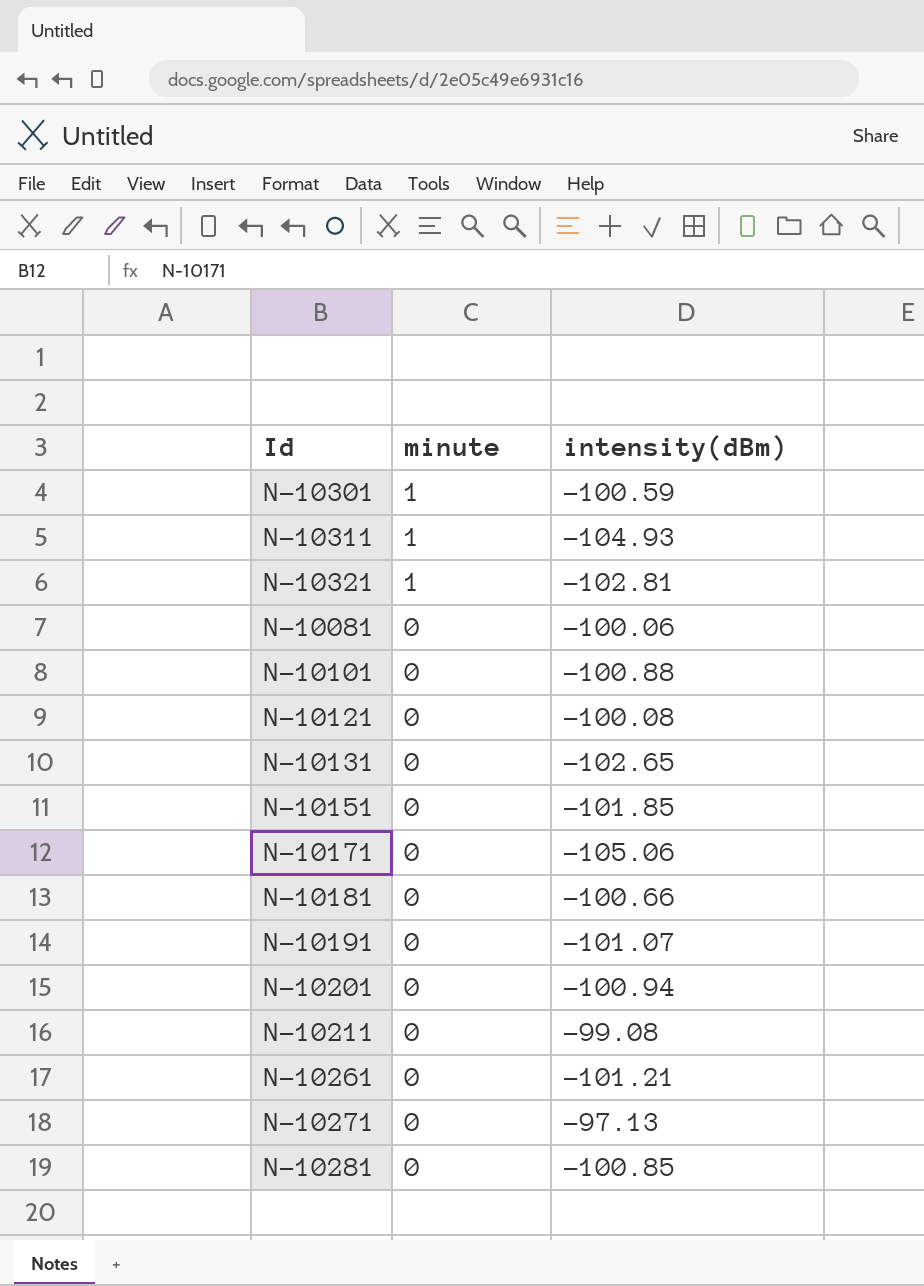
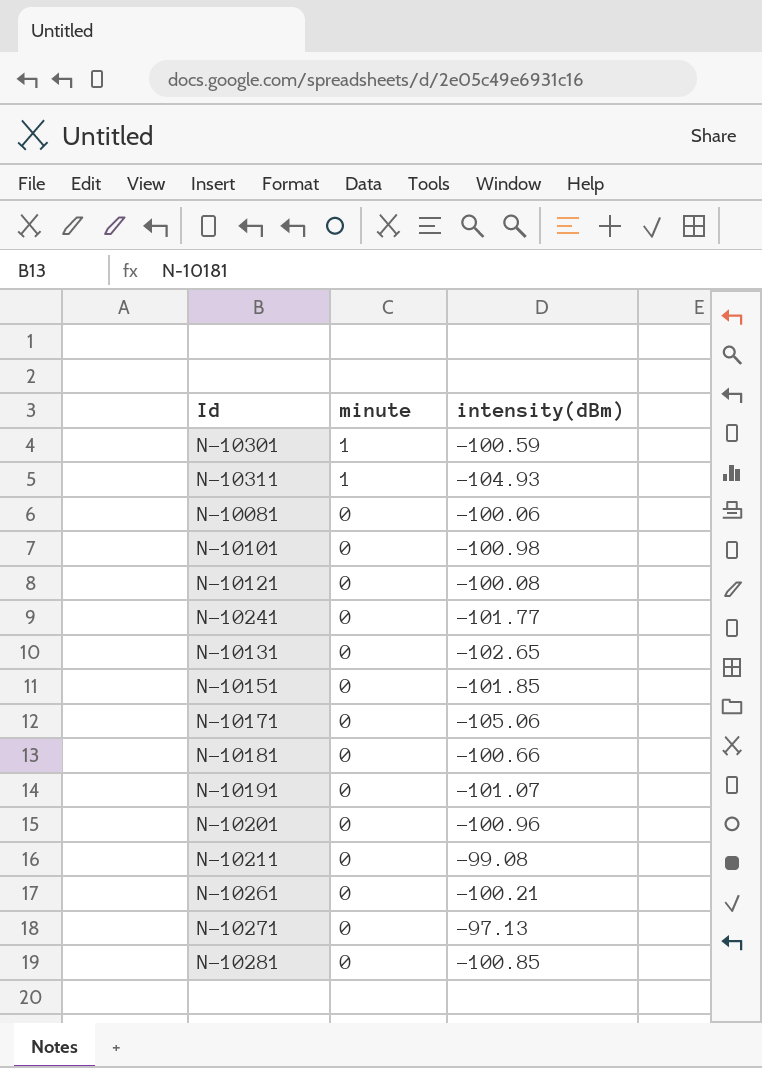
row N-10321: 1 | -102.81 -> none
N-10101 | intensity(dBm): -100.88 -> -100.98
row N-10241: none -> 0 | -101.77
N-10201 | intensity(dBm): -100.94 -> -100.96
N-10261 | intensity(dBm): -101.21 -> -100.21

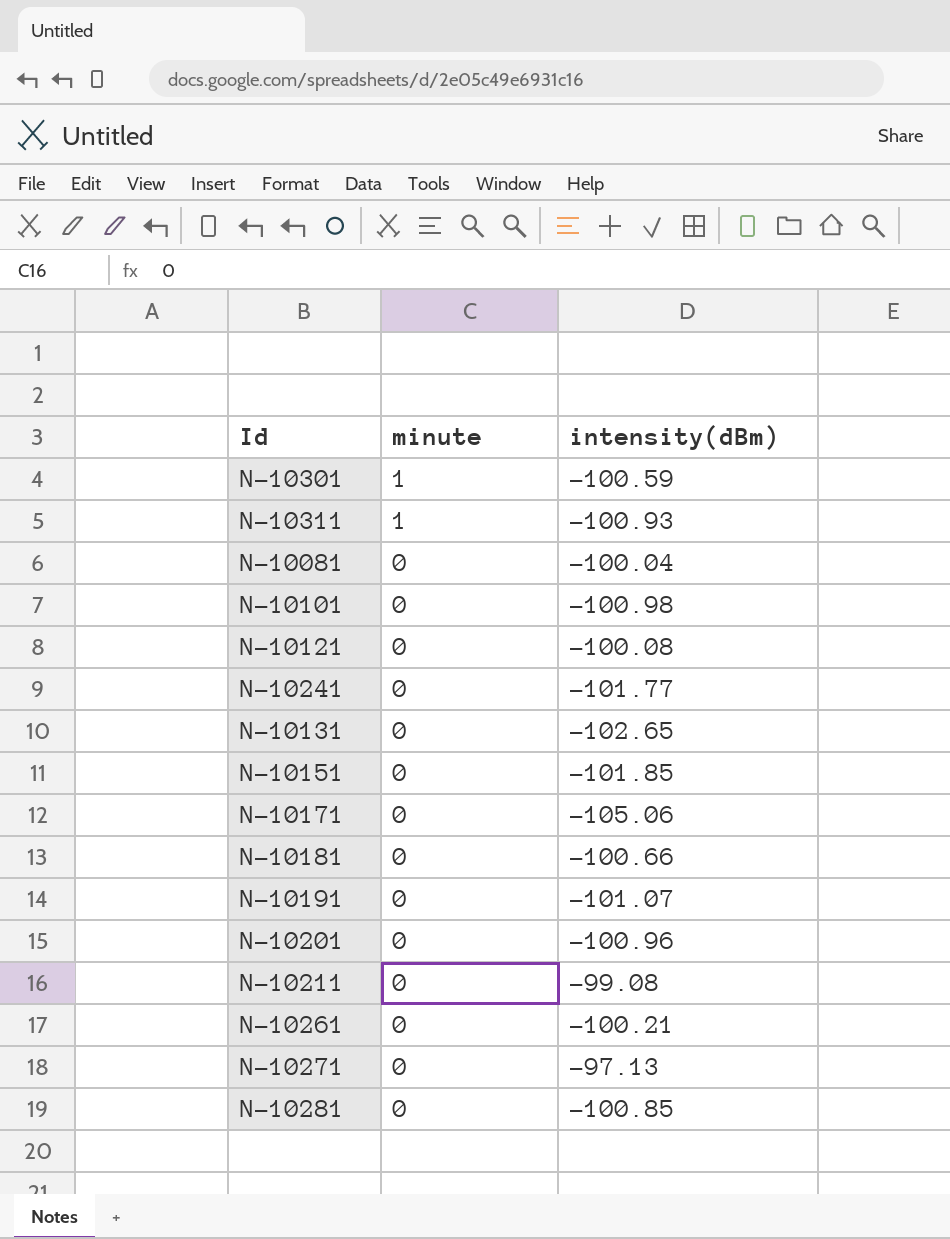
N-10311 | intensity(dBm): -104.93 -> -100.93
N-10081 | intensity(dBm): -100.06 -> -100.04

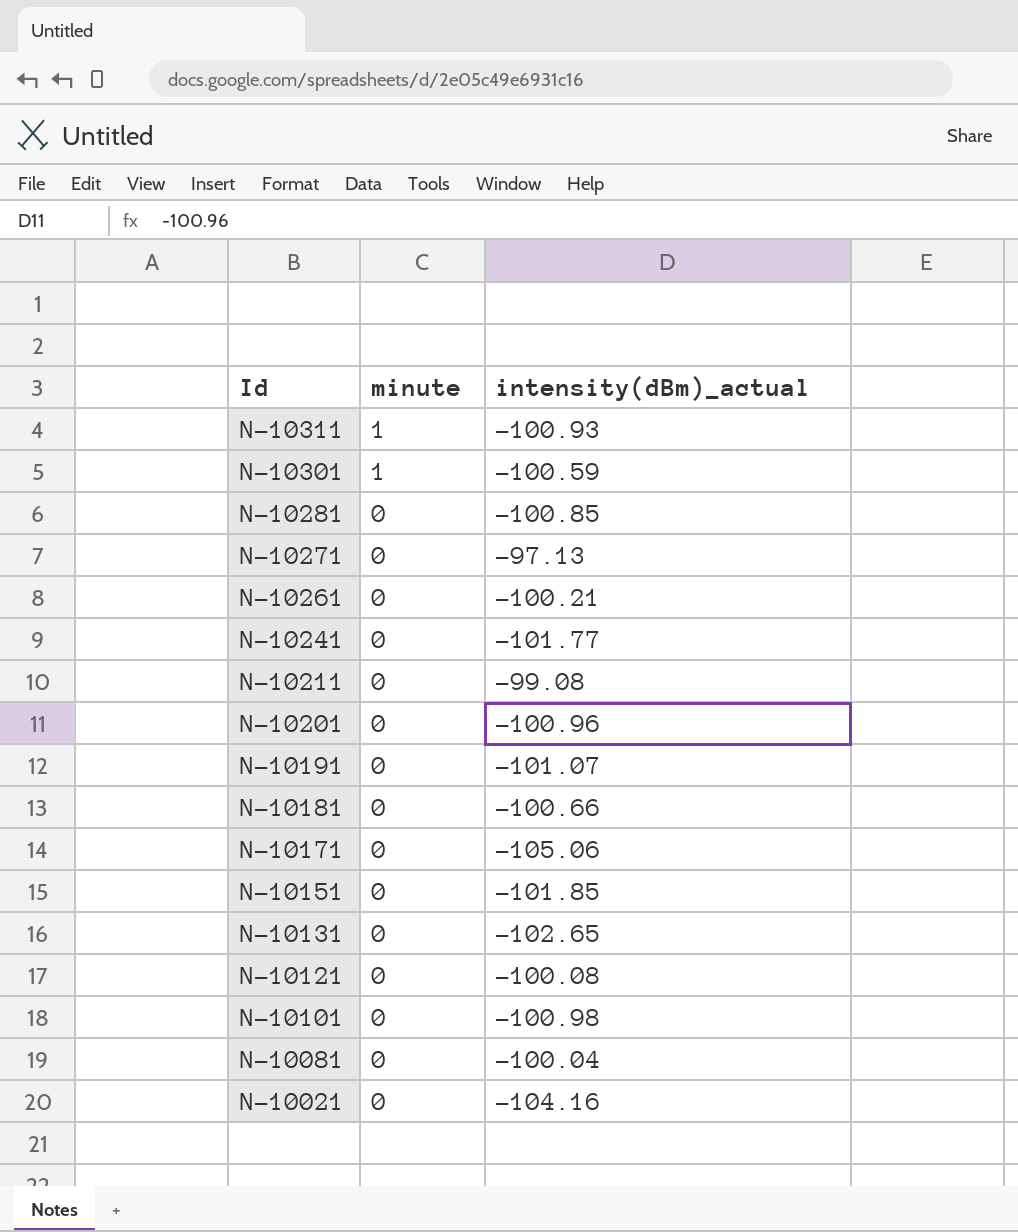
row order: minute descending -> Id descending
column name: intensity(dBm) -> intensity(dBm)_actual
row N-10021: none -> 0 | -104.16

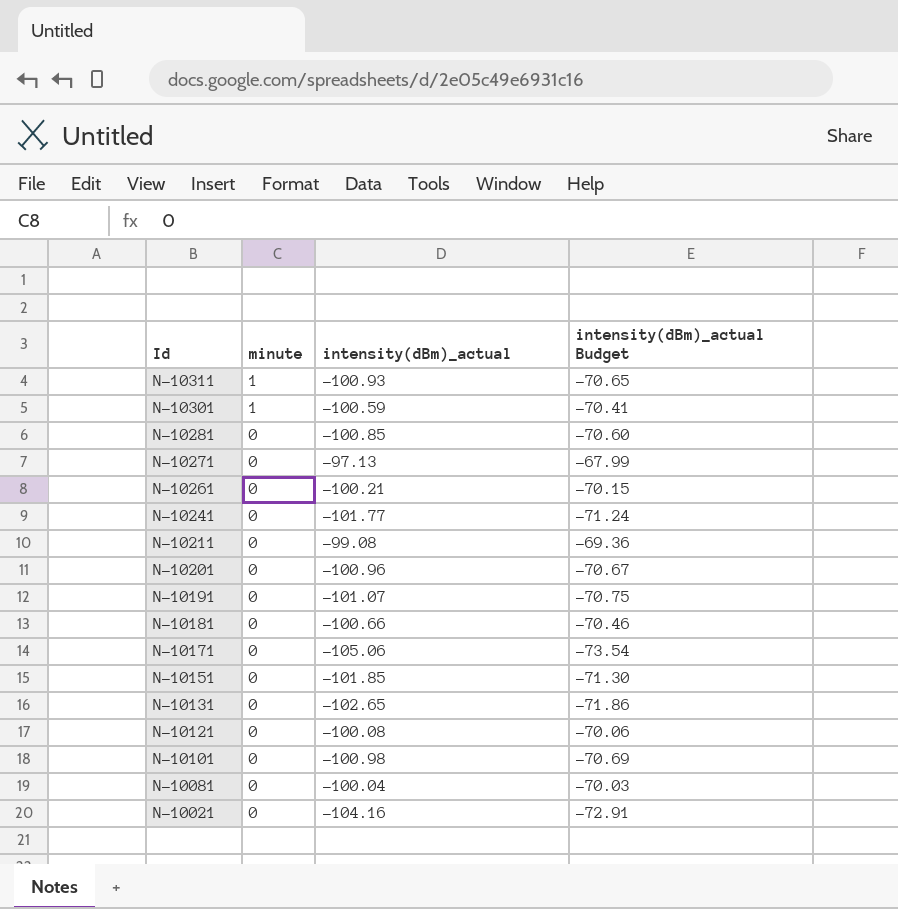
column intensity(dBm)_actual Budget | formula: none -> [intensity(dBm)_actual] * 0.7

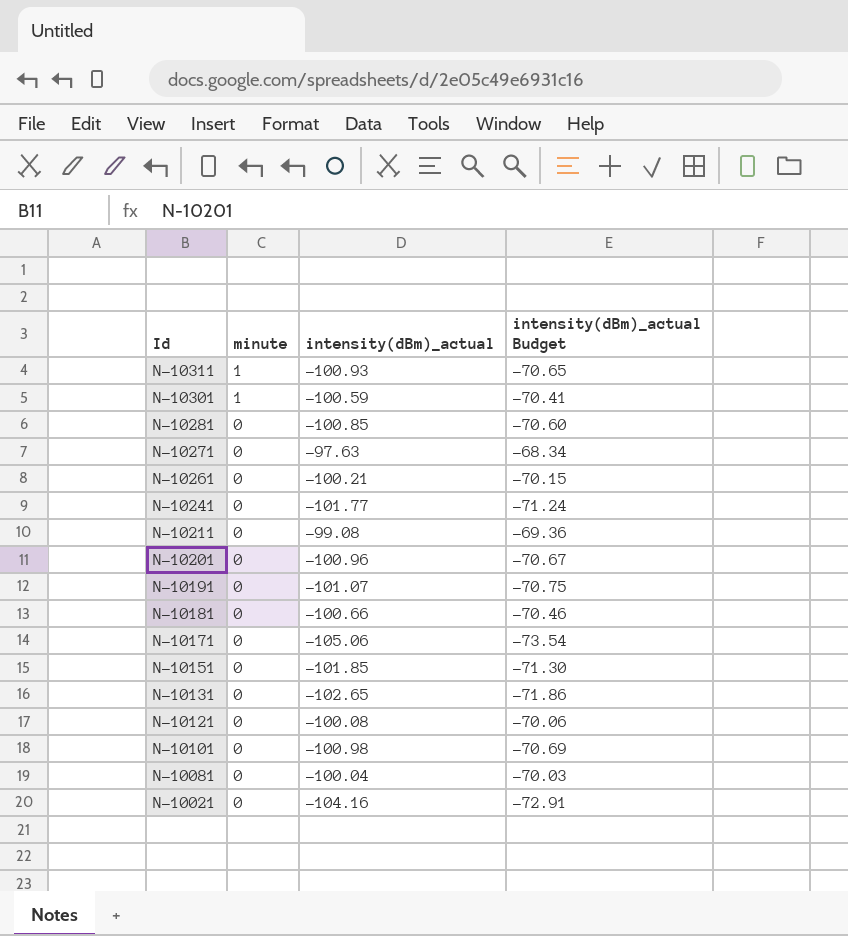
N-10271 | intensity(dBm)_actual: -97.13 -> -97.63
N-10271 | intensity(dBm)_actual Budget: -67.99 -> -68.34

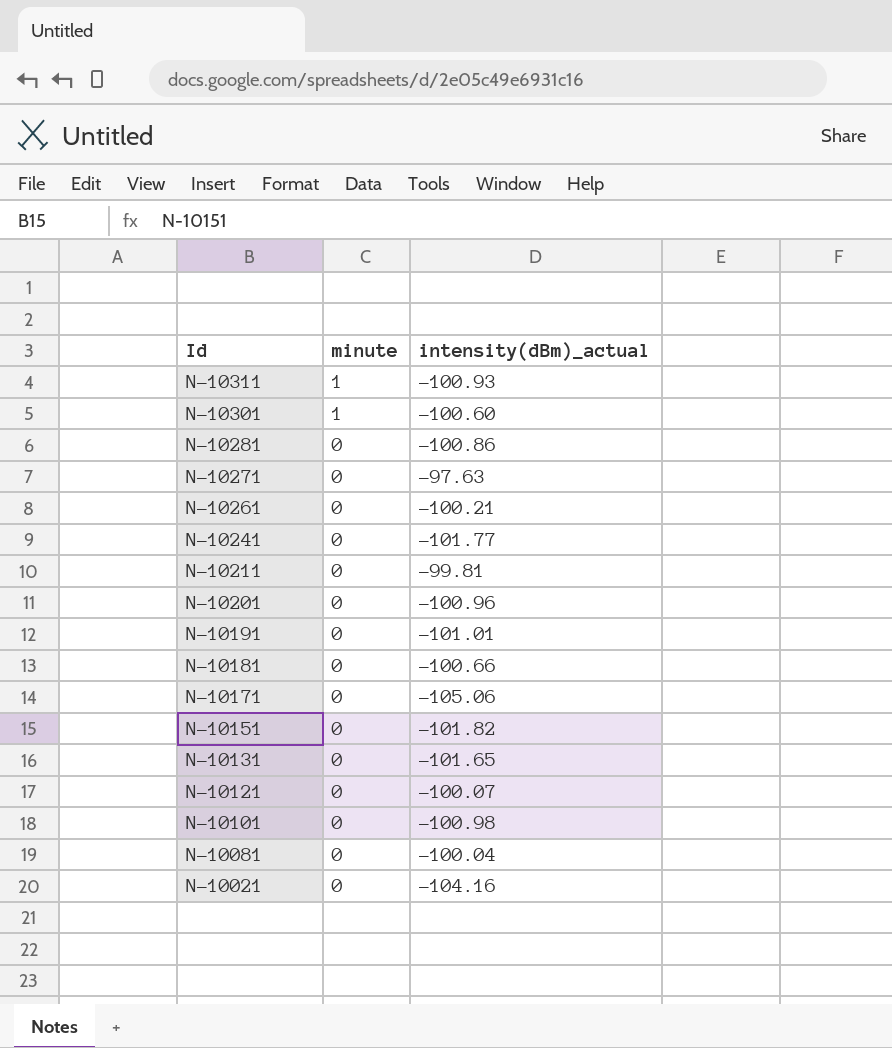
column intensity(dBm)_actual Budget | formula: [intensity(dBm)_actual] * 0.7 -> none
N-10301 | intensity(dBm)_actual: -100.59 -> -100.60
N-10281 | intensity(dBm)_actual: -100.85 -> -100.86
N-10211 | intensity(dBm)_actual: -99.08 -> -99.81
N-10191 | intensity(dBm)_actual: -101.07 -> -101.01
N-10151 | intensity(dBm)_actual: -101.85 -> -101.82
N-10131 | intensity(dBm)_actual: -102.65 -> -101.65
N-10121 | intensity(dBm)_actual: -100.08 -> -100.07

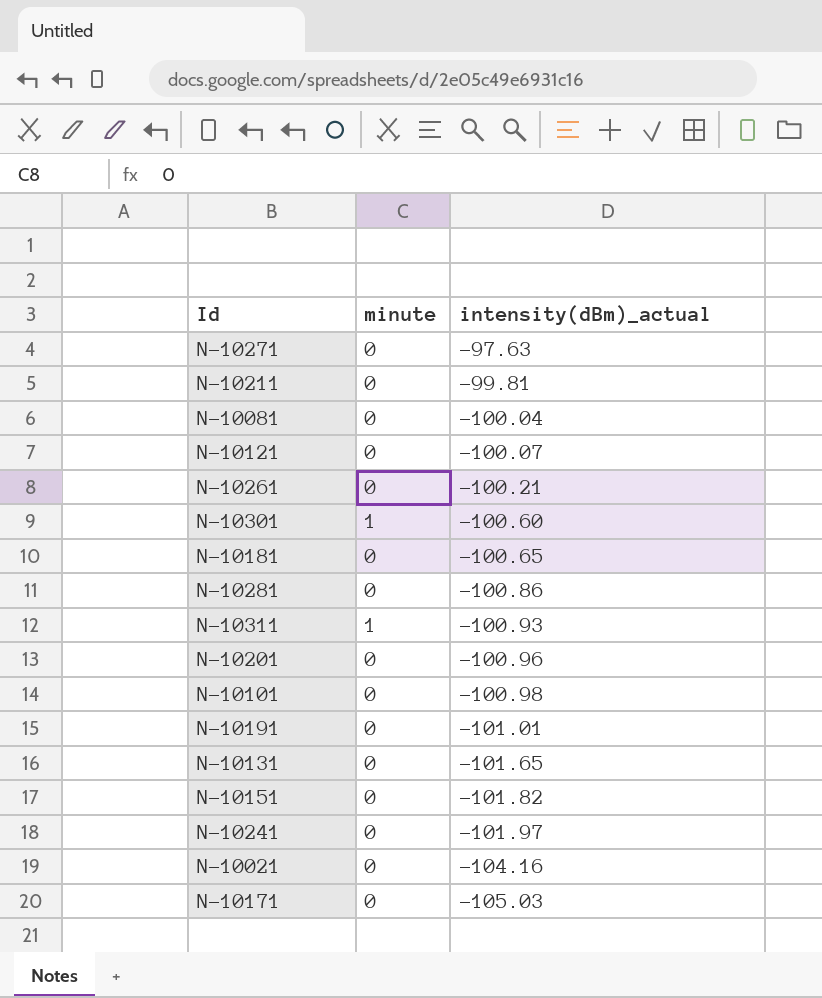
row order: Id descending -> intensity(dBm)_actual descending
N-10181 | intensity(dBm)_actual: -100.66 -> -100.65
N-10241 | intensity(dBm)_actual: -101.77 -> -101.97
N-10171 | intensity(dBm)_actual: -105.06 -> -105.03

